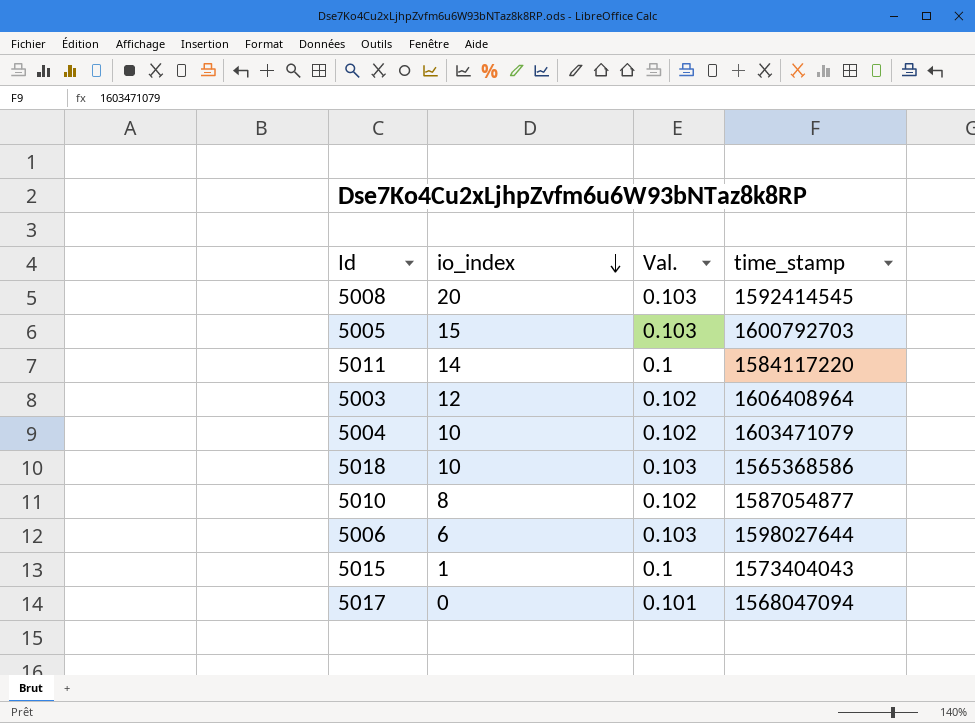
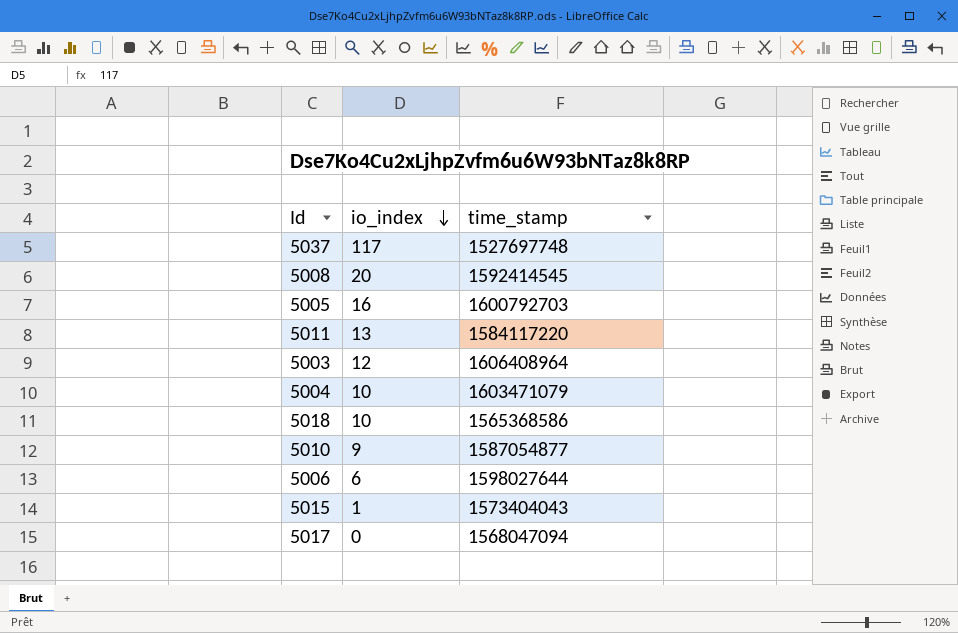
column Val. | position: 3 -> none
row 5037: none -> 117 | 1527697748
5005 | io_index: 15 -> 16
5011 | io_index: 14 -> 13
5010 | io_index: 8 -> 9

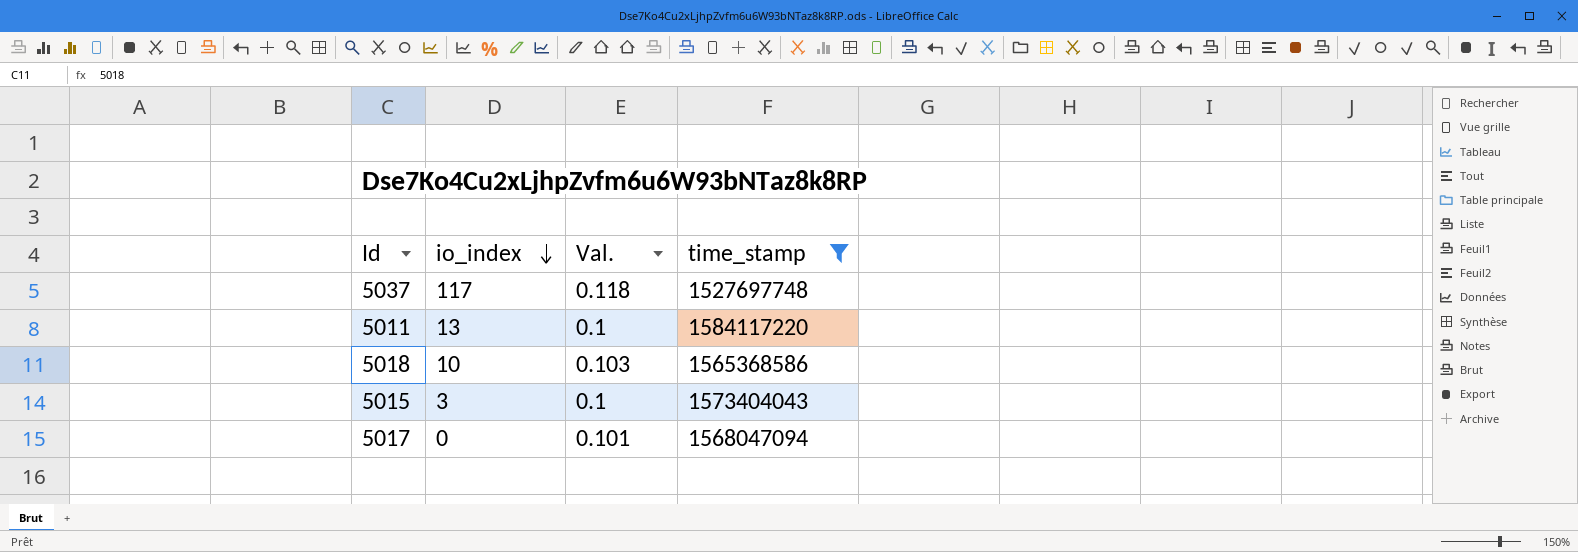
filter: none -> time_stamp <= 1584117220
column Val. | position: none -> 3
5015 | io_index: 1 -> 3

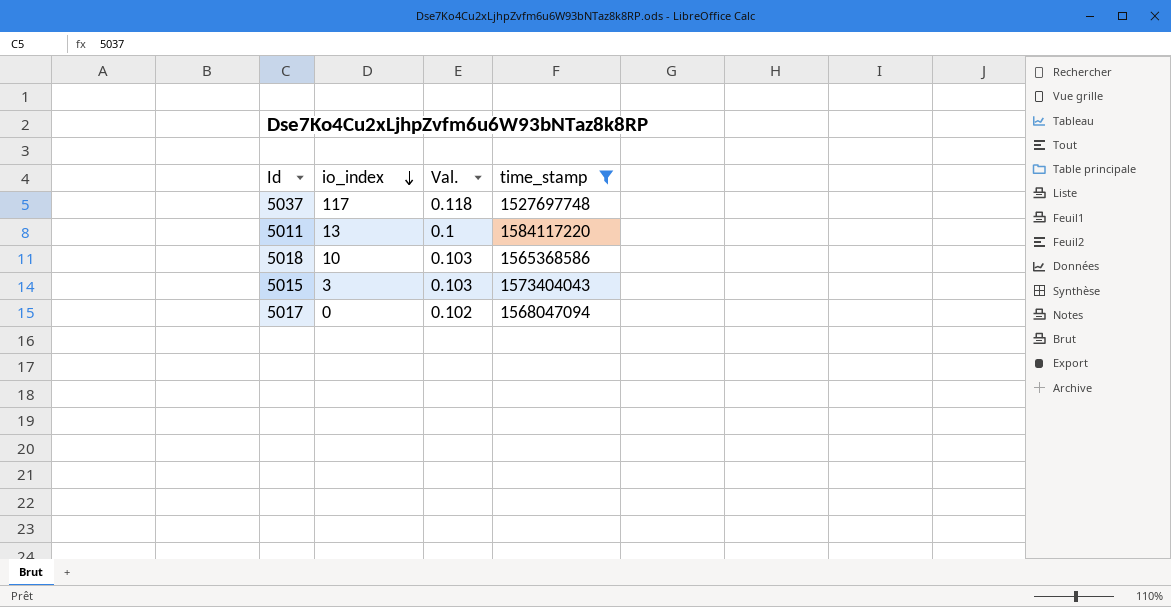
5015 | Val.: 0.1 -> 0.103
5017 | Val.: 0.101 -> 0.102

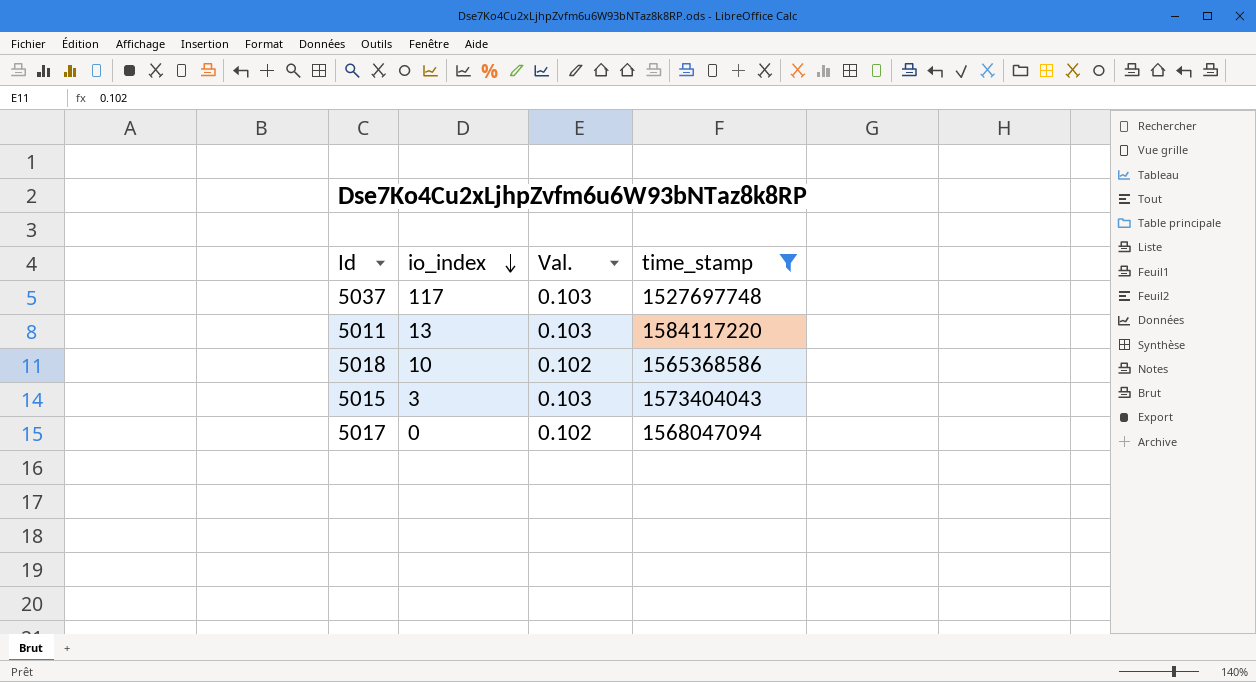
5037 | Val.: 0.118 -> 0.103
5011 | Val.: 0.1 -> 0.103
5018 | Val.: 0.103 -> 0.102

